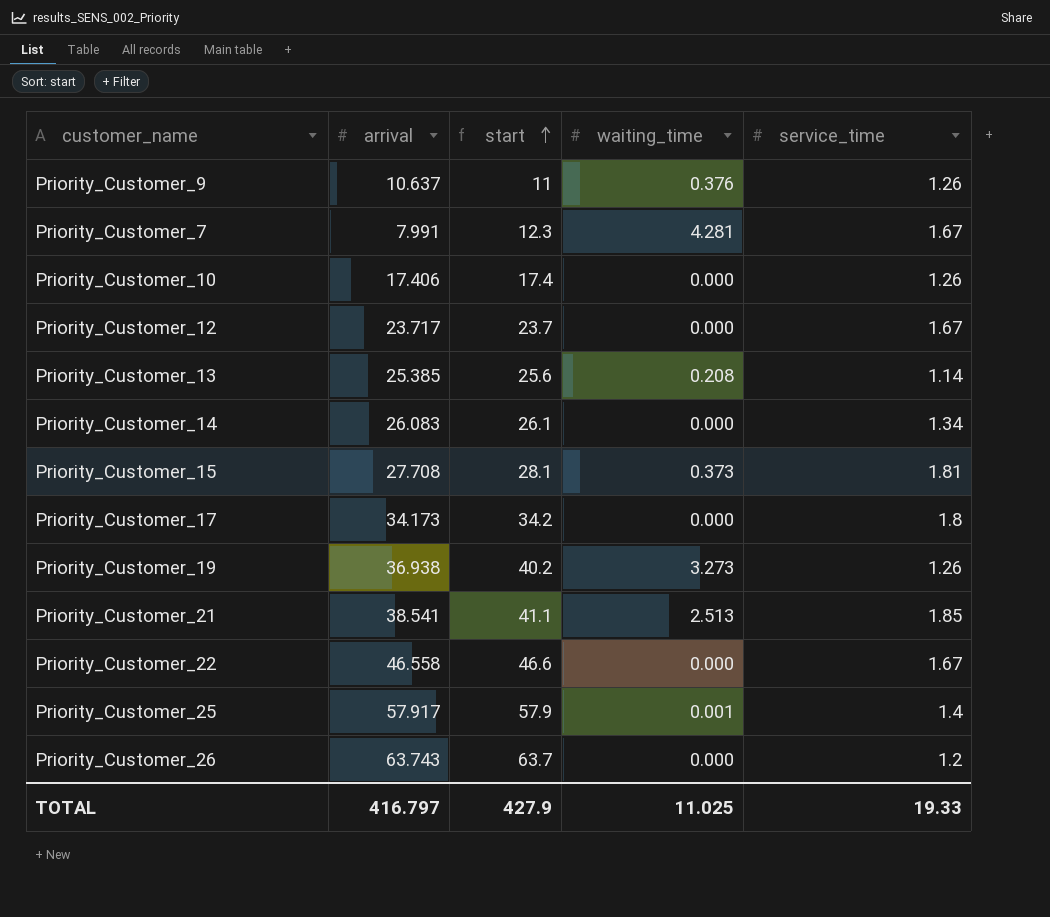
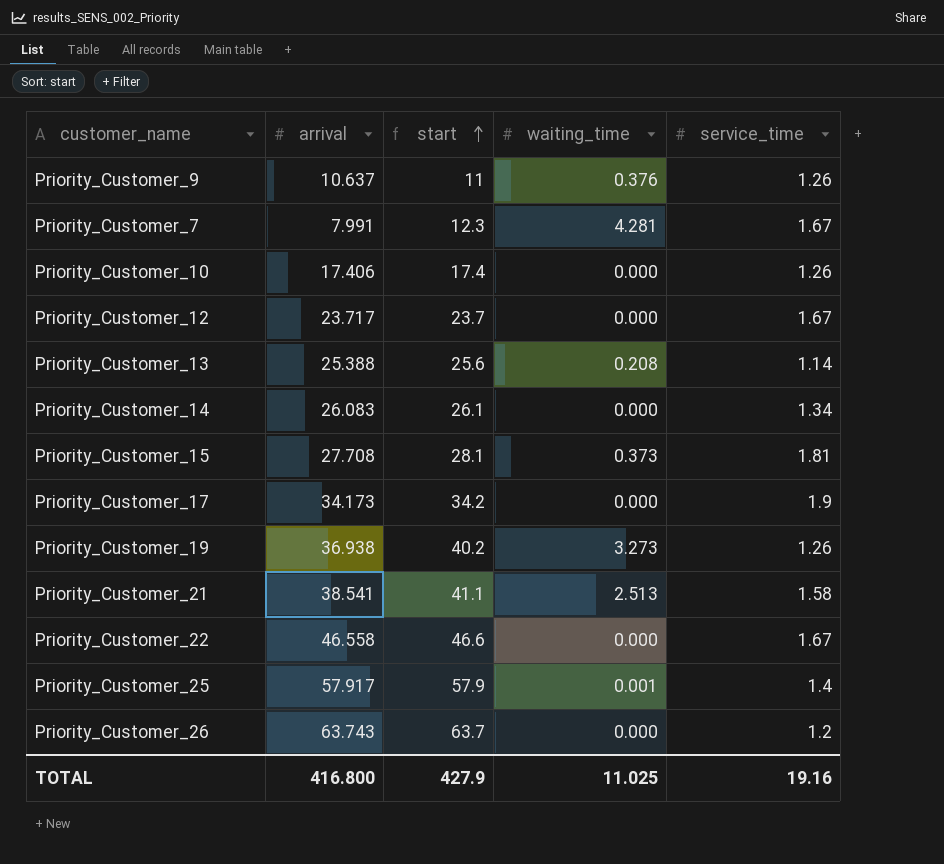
Priority_Customer_13 | arrival: 25.385 -> 25.388
Priority_Customer_17 | service_time: 1.8 -> 1.9
Priority_Customer_21 | service_time: 1.85 -> 1.58
TOTAL | arrival: 416.797 -> 416.800
TOTAL | service_time: 19.33 -> 19.16

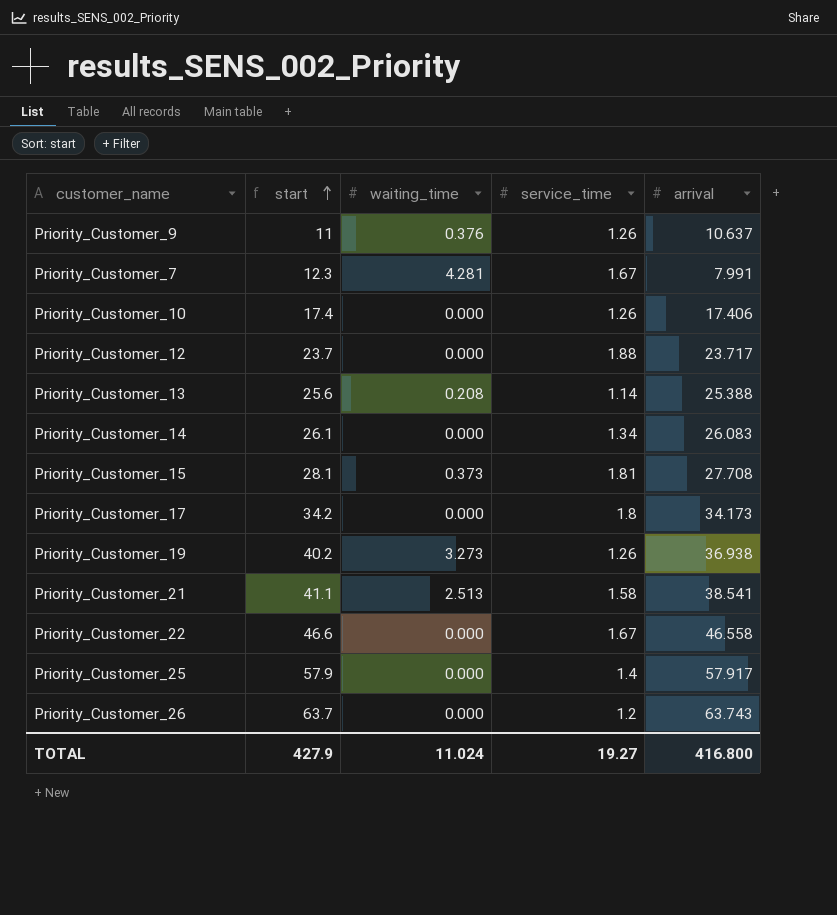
column arrival | position: 2 -> 5
Priority_Customer_12 | service_time: 1.67 -> 1.88
Priority_Customer_17 | service_time: 1.9 -> 1.8
Priority_Customer_25 | waiting_time: 0.001 -> 0.000
TOTAL | waiting_time: 11.025 -> 11.024
TOTAL | service_time: 19.16 -> 19.27

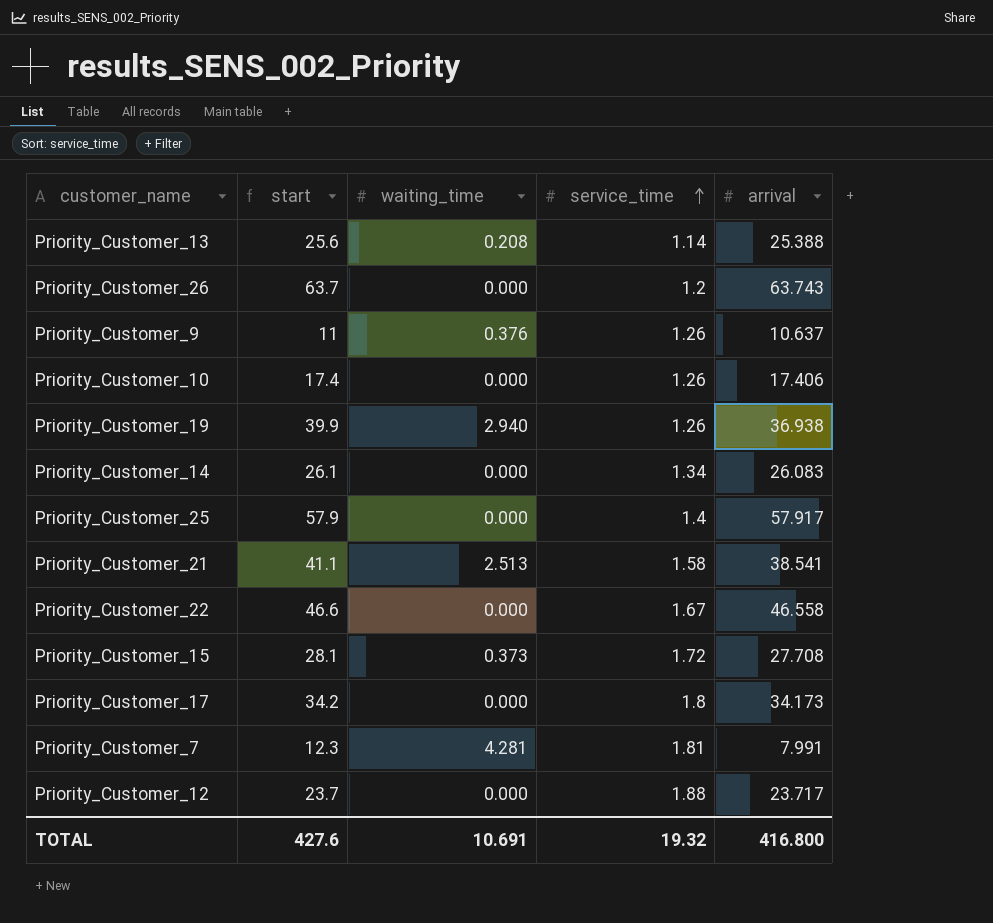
row order: start ascending -> service_time ascending
Priority_Customer_19 | start: 40.2 -> 39.9
Priority_Customer_19 | waiting_time: 3.273 -> 2.940
Priority_Customer_15 | service_time: 1.81 -> 1.72
Priority_Customer_7 | service_time: 1.67 -> 1.81
TOTAL | start: 427.9 -> 427.6
TOTAL | waiting_time: 11.024 -> 10.691
TOTAL | service_time: 19.27 -> 19.32

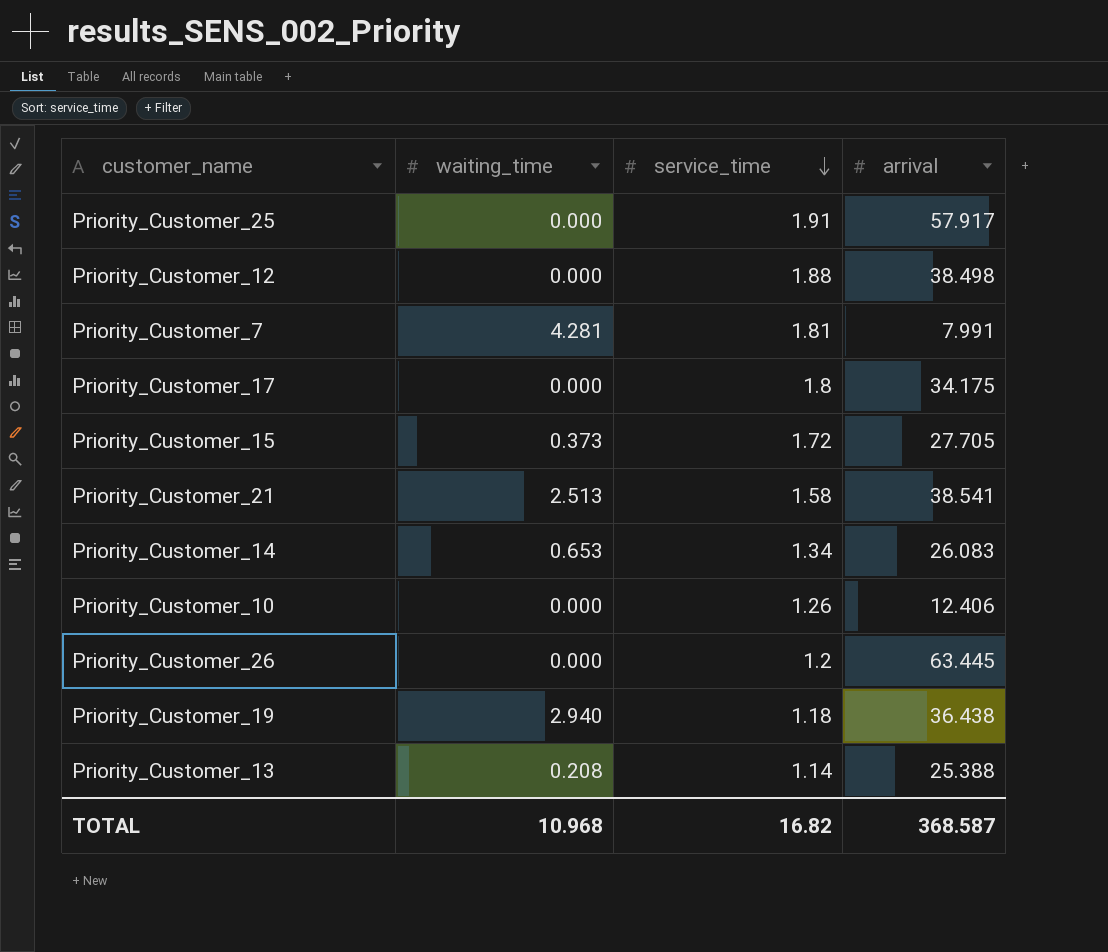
row order: service_time ascending -> service_time descending
column start | formula: [waiting_time] + [arrival] -> none
row Priority_Customer_9: 11 | 0.376 | 1.26 | 10.637 -> none
row Priority_Customer_22: 46.6 | 0.000 | 1.67 | 46.558 -> none
Priority_Customer_25 | service_time: 1.4 -> 1.91
Priority_Customer_12 | arrival: 23.717 -> 38.498
Priority_Customer_17 | arrival: 34.173 -> 34.175
Priority_Customer_15 | arrival: 27.708 -> 27.705
Priority_Customer_14 | waiting_time: 0.000 -> 0.653
Priority_Customer_10 | arrival: 17.406 -> 12.406
Priority_Customer_26 | arrival: 63.743 -> 63.445
Priority_Customer_19 | service_time: 1.26 -> 1.18
Priority_Customer_19 | arrival: 36.938 -> 36.438
TOTAL | waiting_time: 10.691 -> 10.968
TOTAL | service_time: 19.32 -> 16.82
TOTAL | arrival: 416.800 -> 368.587

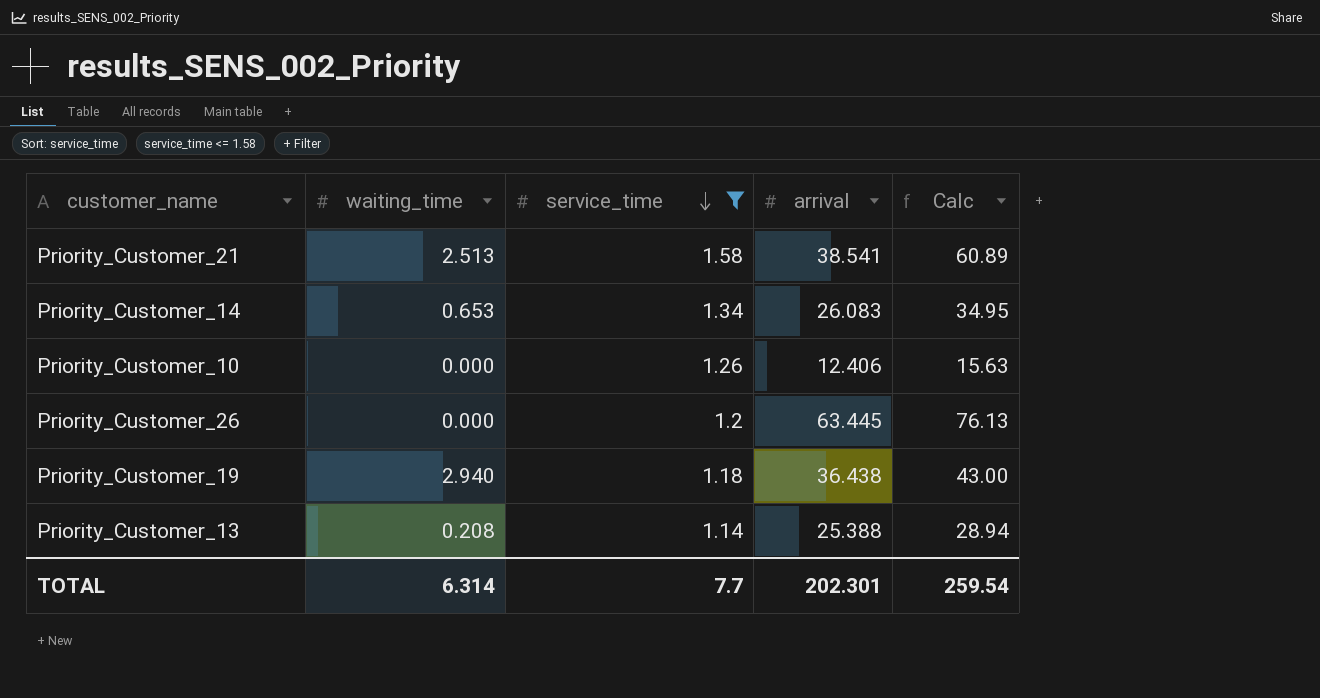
filter: none -> service_time <= 1.58
column Calc | formula: none -> [service_time] * [arrival]
TOTAL | waiting_time: 10.968 -> 6.314
TOTAL | service_time: 16.82 -> 7.7
TOTAL | arrival: 368.587 -> 202.301

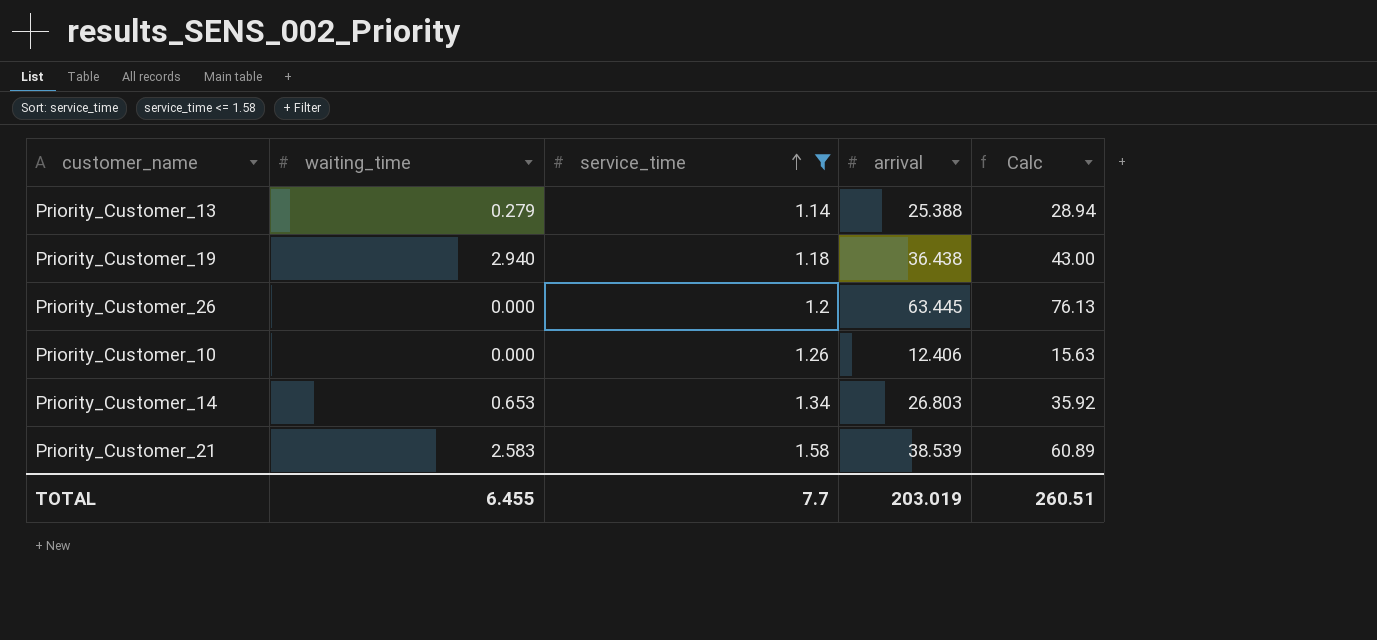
row order: service_time descending -> service_time ascending
Priority_Customer_13 | waiting_time: 0.208 -> 0.279
Priority_Customer_14 | arrival: 26.083 -> 26.803
Priority_Customer_14 | Calc: 34.95 -> 35.92
Priority_Customer_21 | waiting_time: 2.513 -> 2.583
Priority_Customer_21 | arrival: 38.541 -> 38.539
TOTAL | waiting_time: 6.314 -> 6.455
TOTAL | arrival: 202.301 -> 203.019
TOTAL | Calc: 259.54 -> 260.51

